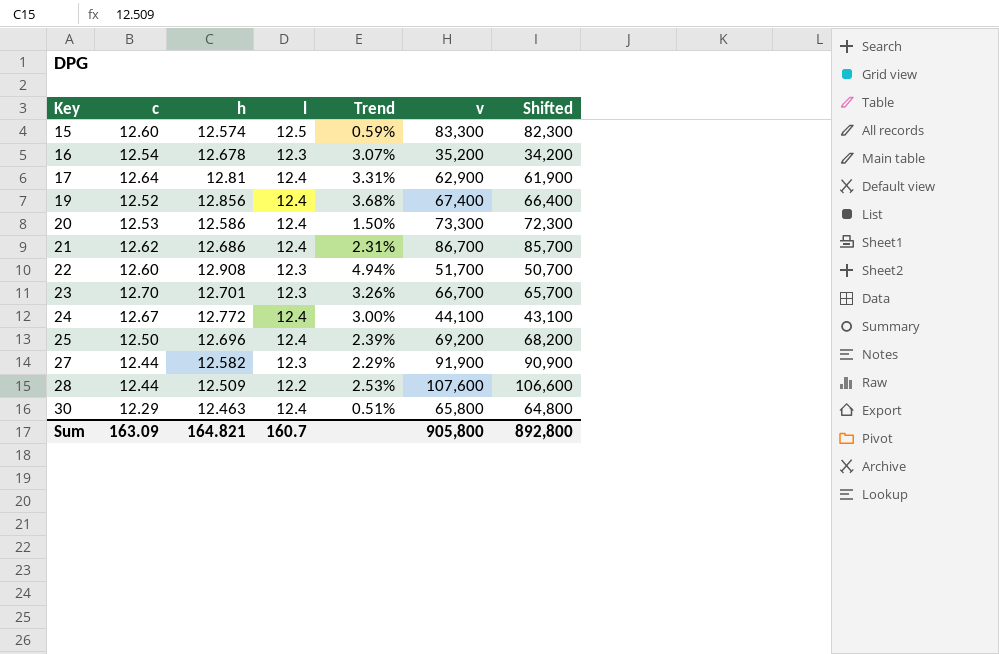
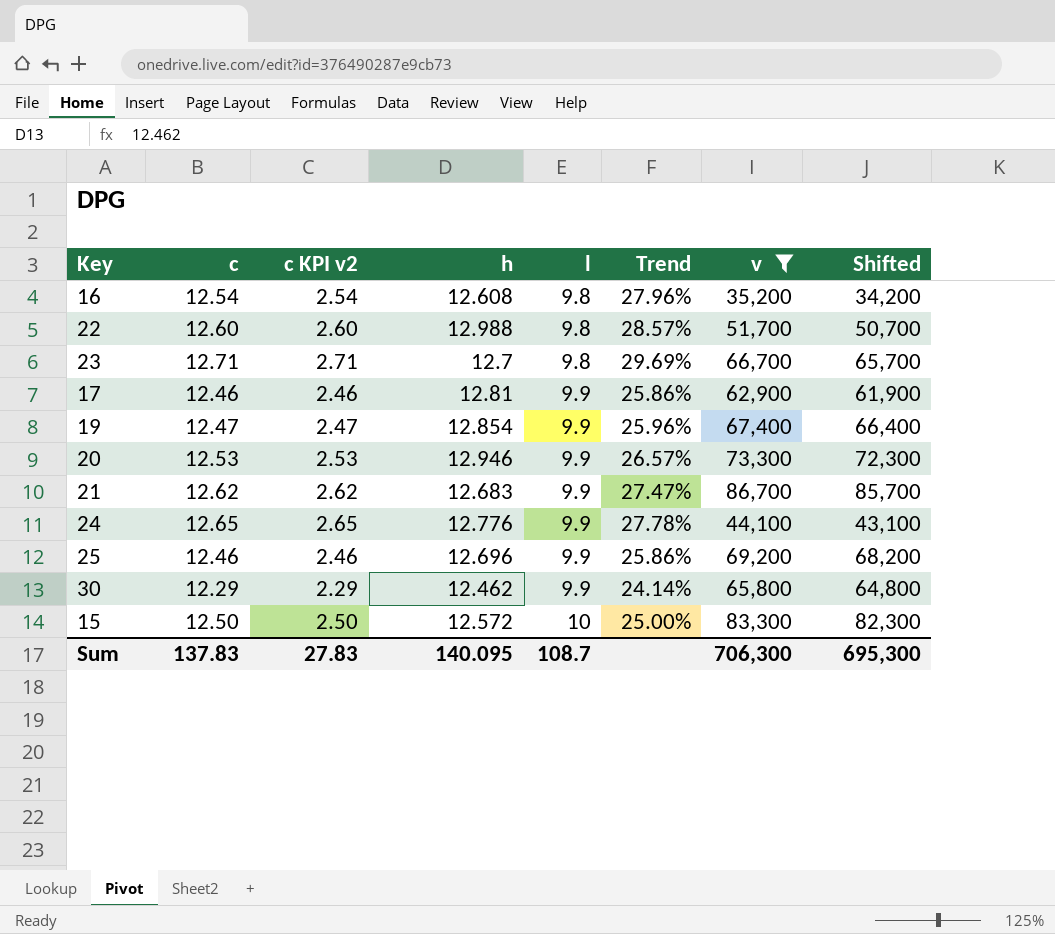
filter: none -> v <= 86,700
row order: Key ascending -> l ascending
column c KPI v2 | formula: none -> [c] - 10
column Trend | formula: ([h] - [l]) / [l] -> ([c] - [l]) / [l]
16 | h: 12.678 -> 12.608
16 | l: 12.3 -> 9.8
22 | h: 12.908 -> 12.988
22 | l: 12.3 -> 9.8
23 | c: 12.70 -> 12.71
23 | h: 12.701 -> 12.7
23 | l: 12.3 -> 9.8
17 | c: 12.64 -> 12.46
17 | l: 12.4 -> 9.9
19 | c: 12.52 -> 12.47
19 | h: 12.856 -> 12.854
19 | l: 12.4 -> 9.9
20 | h: 12.586 -> 12.946
20 | l: 12.4 -> 9.9
21 | h: 12.686 -> 12.683
21 | l: 12.4 -> 9.9
24 | c: 12.67 -> 12.65
24 | h: 12.772 -> 12.776
24 | l: 12.4 -> 9.9
25 | c: 12.50 -> 12.46
25 | l: 12.4 -> 9.9
30 | h: 12.463 -> 12.462
30 | l: 12.4 -> 9.9
15 | c: 12.60 -> 12.50
15 | h: 12.574 -> 12.572
15 | l: 12.5 -> 10
Sum | c: 163.09 -> 137.83
Sum | h: 164.821 -> 140.095
Sum | l: 160.7 -> 108.7
Sum | v: 905,800 -> 706,300
Sum | Shifted: 892,800 -> 695,300

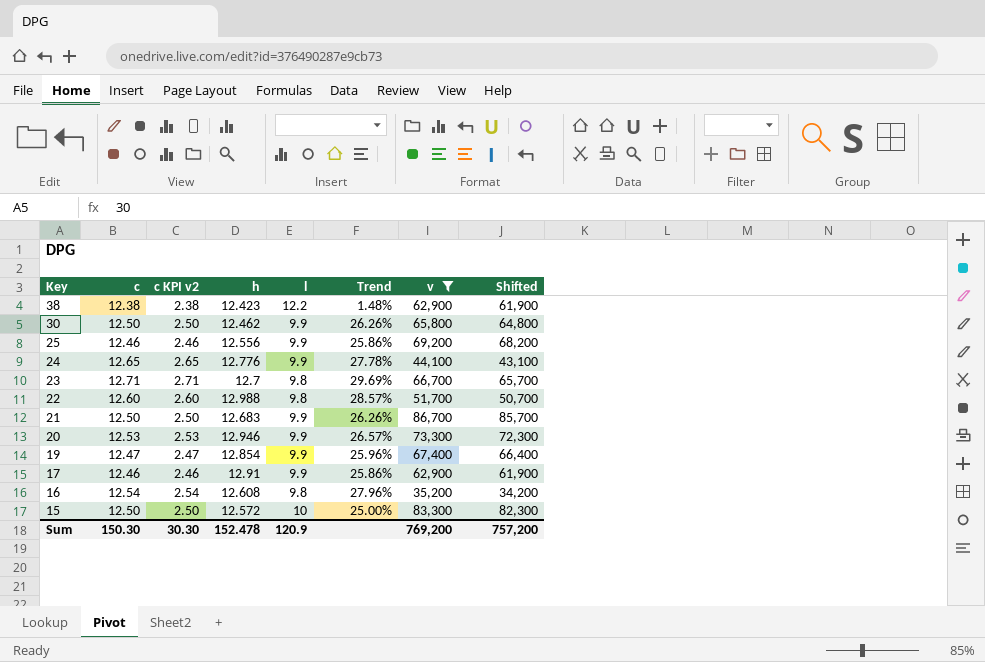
row order: l ascending -> Key descending
row 38: none -> 12.38 | 2.38 | 12.423 | 12.2 | 1.48% | 62,900 | 61,900
30 | c: 12.29 -> 12.50
30 | c KPI v2: 2.29 -> 2.50
30 | Trend: 24.14% -> 26.26%
25 | h: 12.696 -> 12.556
21 | c: 12.62 -> 12.50
21 | c KPI v2: 2.62 -> 2.50
21 | Trend: 27.47% -> 26.26%
17 | h: 12.81 -> 12.91
Sum | c: 137.83 -> 150.30
Sum | c KPI v2: 27.83 -> 30.30
Sum | h: 140.095 -> 152.478
Sum | l: 108.7 -> 120.9
Sum | v: 706,300 -> 769,200
Sum | Shifted: 695,300 -> 757,200

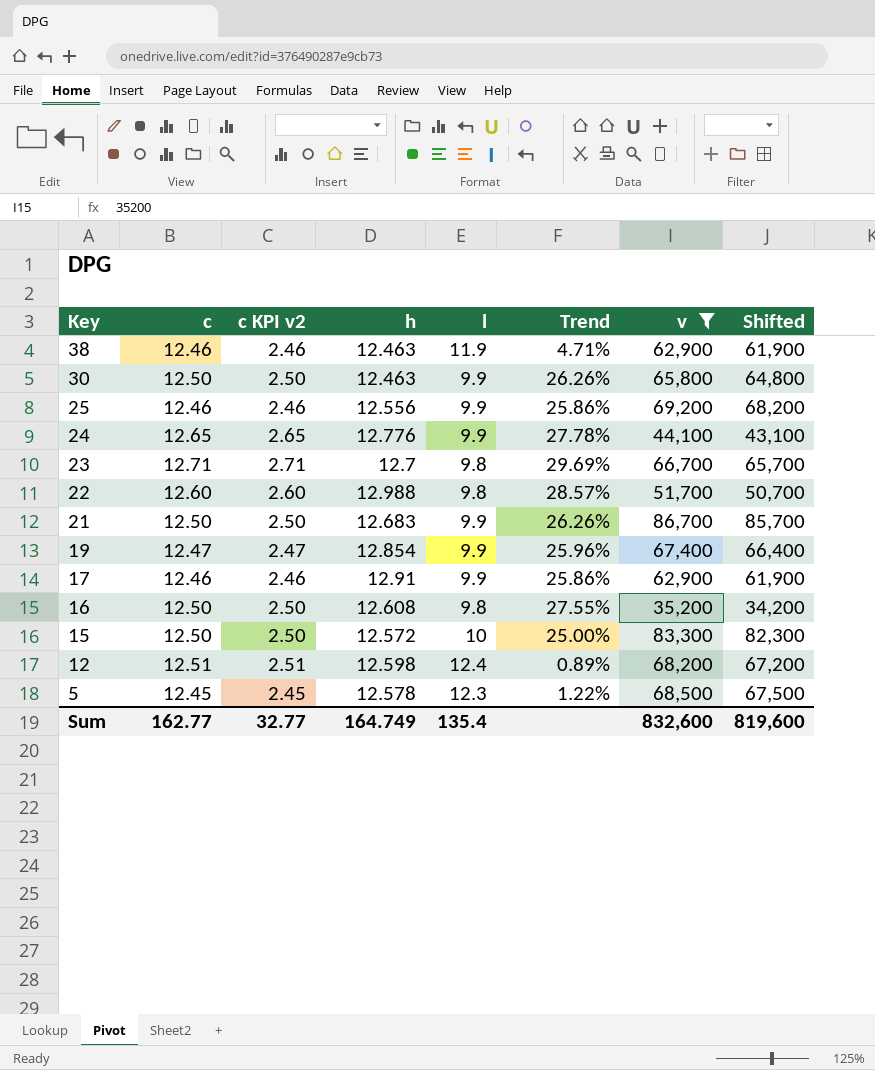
row 20: 12.53 | 2.53 | 12.946 | 9.9 | 26.57% | 73,300 | 72,300 -> none
38 | c: 12.38 -> 12.46
38 | c KPI v2: 2.38 -> 2.46
38 | h: 12.423 -> 12.463
38 | l: 12.2 -> 11.9
38 | Trend: 1.48% -> 4.71%
30 | h: 12.462 -> 12.463
16 | c: 12.54 -> 12.50
16 | c KPI v2: 2.54 -> 2.50
16 | Trend: 27.96% -> 27.55%
row 12: none -> 12.51 | 2.51 | 12.598 | 12.4 | 0.89% | 68,200 | 67,200
row 5: none -> 12.45 | 2.45 | 12.578 | 12.3 | 1.22% | 68,500 | 67,500
Sum | c: 150.30 -> 162.77
Sum | c KPI v2: 30.30 -> 32.77
Sum | h: 152.478 -> 164.749
Sum | l: 120.9 -> 135.4
Sum | v: 769,200 -> 832,600
Sum | Shifted: 757,200 -> 819,600

